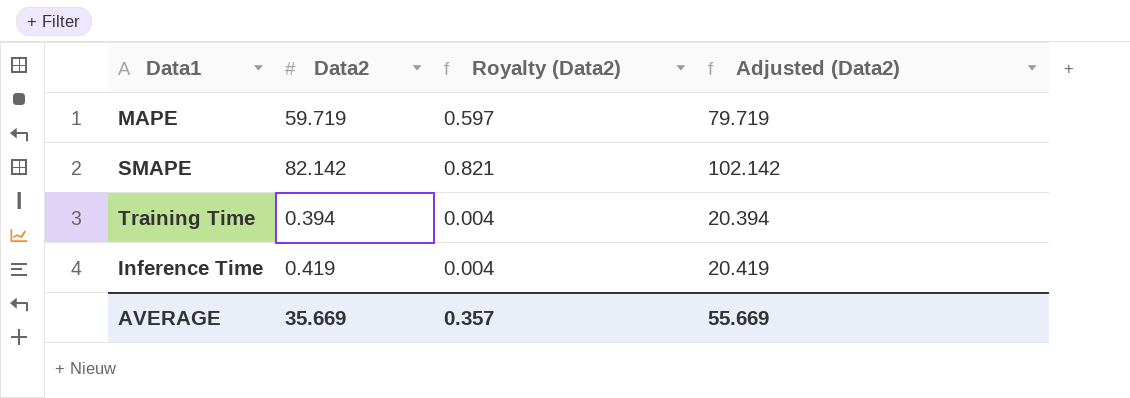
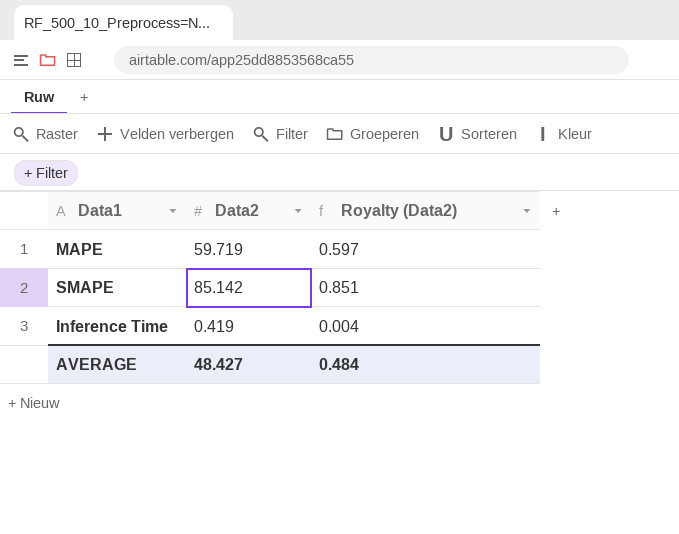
column Adjusted (Data2) | formula: [Data2] + 20 -> none
row Training Time: 0.394 | 0.004 | 20.394 -> none
SMAPE | Data2: 82.142 -> 85.142
SMAPE | Royalty (Data2): 0.821 -> 0.851
AVERAGE | Data2: 35.669 -> 48.427
AVERAGE | Royalty (Data2): 0.357 -> 0.484

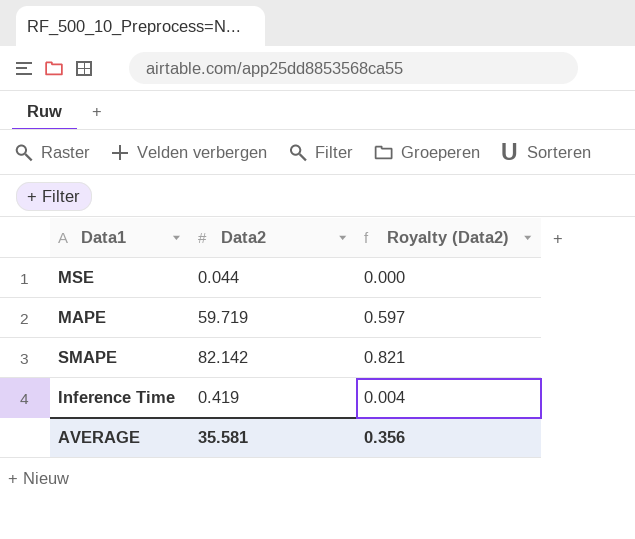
row MSE: none -> 0.044 | 0.000
SMAPE | Data2: 85.142 -> 82.142
SMAPE | Royalty (Data2): 0.851 -> 0.821
AVERAGE | Data2: 48.427 -> 35.581
AVERAGE | Royalty (Data2): 0.484 -> 0.356

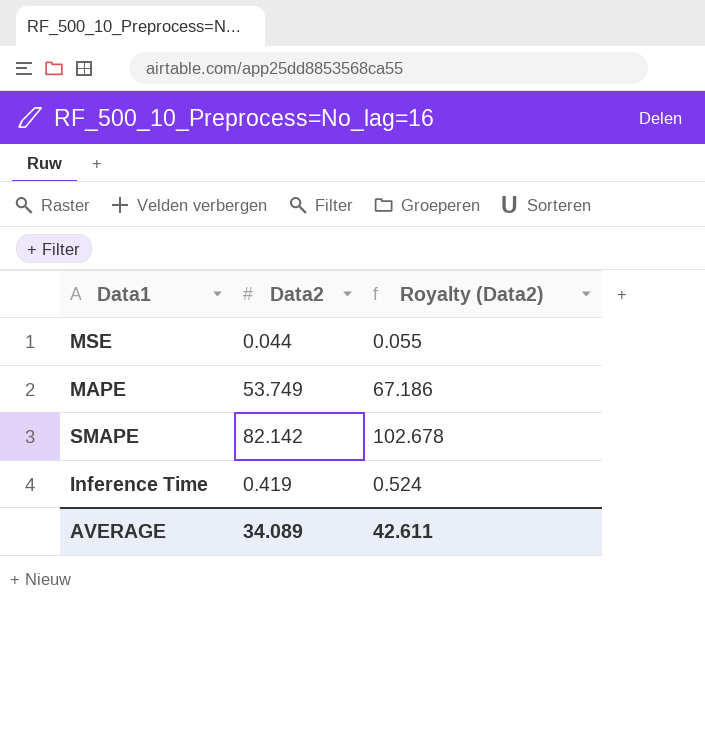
column Royalty (Data2) | formula: [Data2] * 0.01 -> [Data2] * 1.25
MAPE | Data2: 59.719 -> 53.749
AVERAGE | Data2: 35.581 -> 34.089
AVERAGE | Royalty (Data2): 0.356 -> 42.611

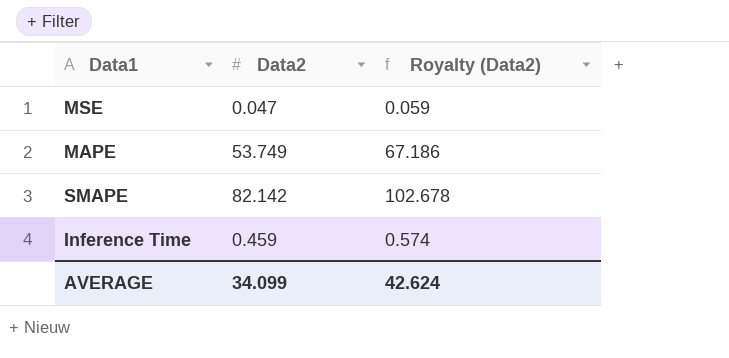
MSE | Data2: 0.044 -> 0.047
MSE | Royalty (Data2): 0.055 -> 0.059
Inference Time | Data2: 0.419 -> 0.459
Inference Time | Royalty (Data2): 0.524 -> 0.574
AVERAGE | Data2: 34.089 -> 34.099
AVERAGE | Royalty (Data2): 42.611 -> 42.624

